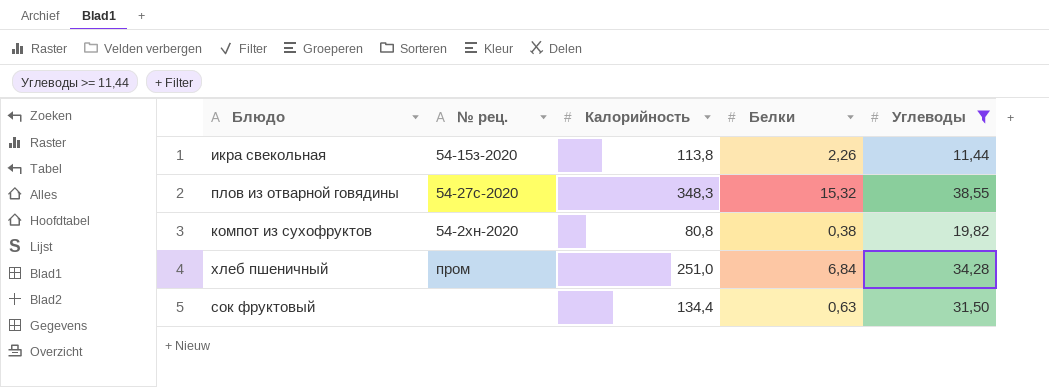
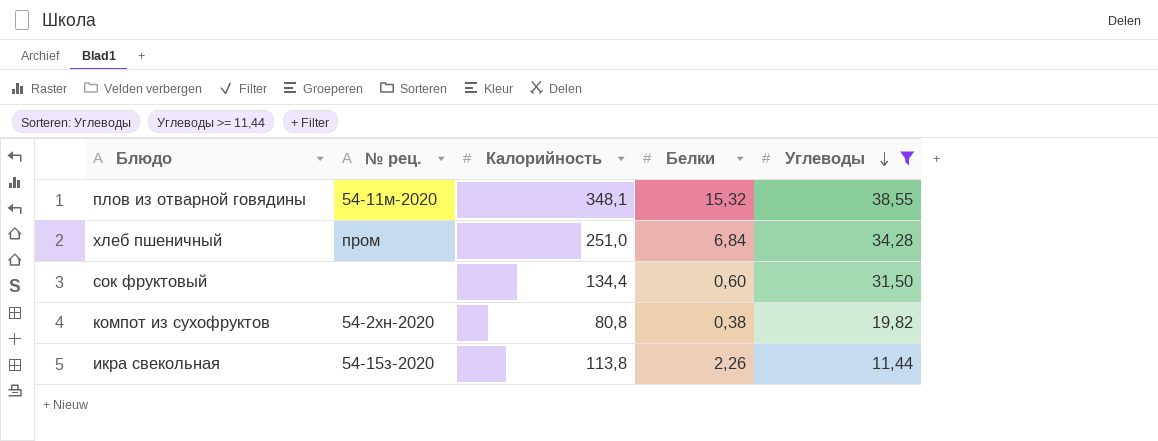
row order: none -> Углеводы descending
плов из отварной говядины | № рец.: 54-27с-2020 -> 54-11м-2020
плов из отварной говядины | Калорийность: 348,3 -> 348,1
сок фруктовый | Белки: 0,63 -> 0,60

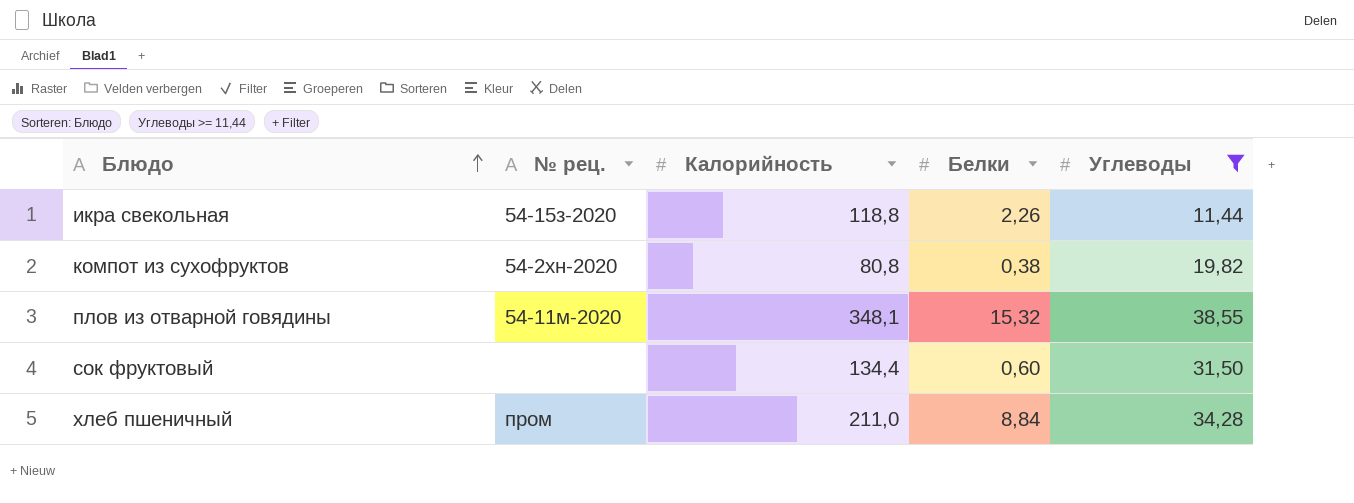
row order: Углеводы descending -> Блюдо ascending
икра свекольная | Калорийность: 113,8 -> 118,8
хлеб пшеничный | Калорийность: 251,0 -> 211,0
хлеб пшеничный | Белки: 6,84 -> 8,84

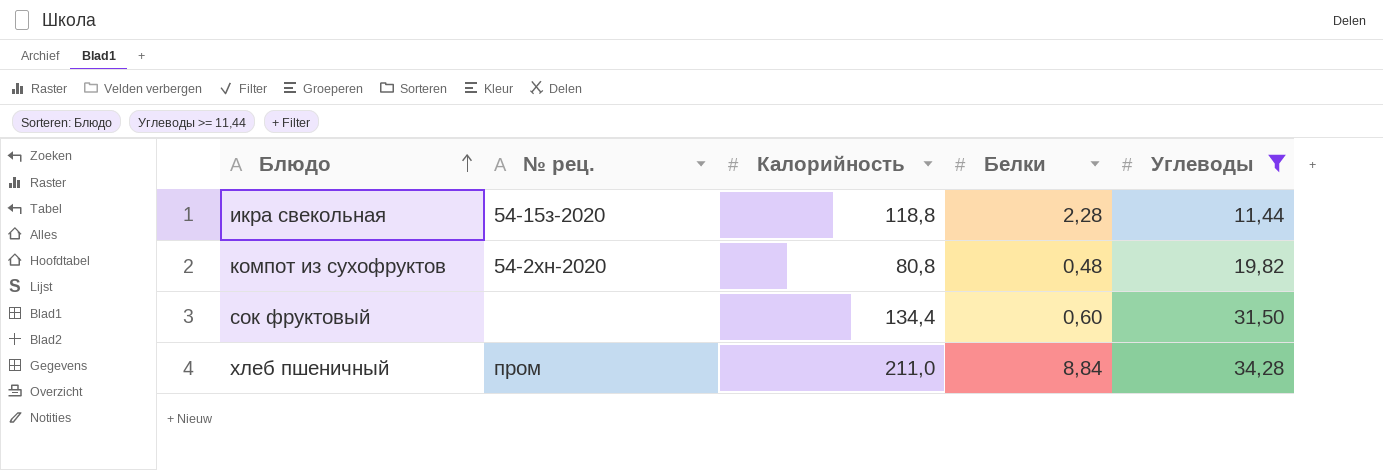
row плов из отварной говядины: 54-11м-2020 | 348,1 | 15,32 | 38,55 -> none
икра свекольная | Белки: 2,26 -> 2,28
компот из сухофруктов | Белки: 0,38 -> 0,48

